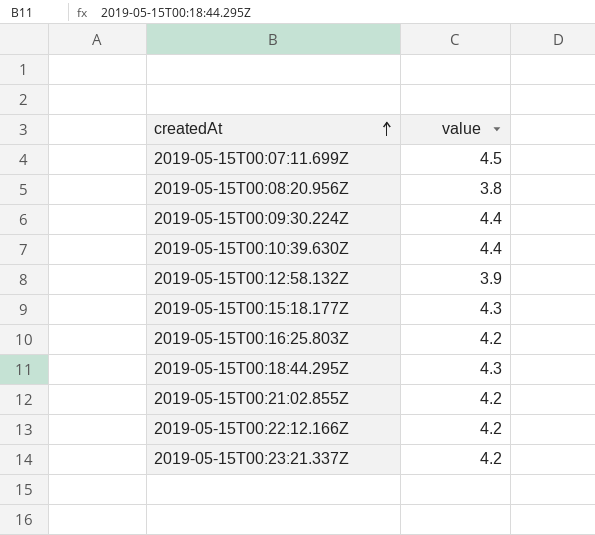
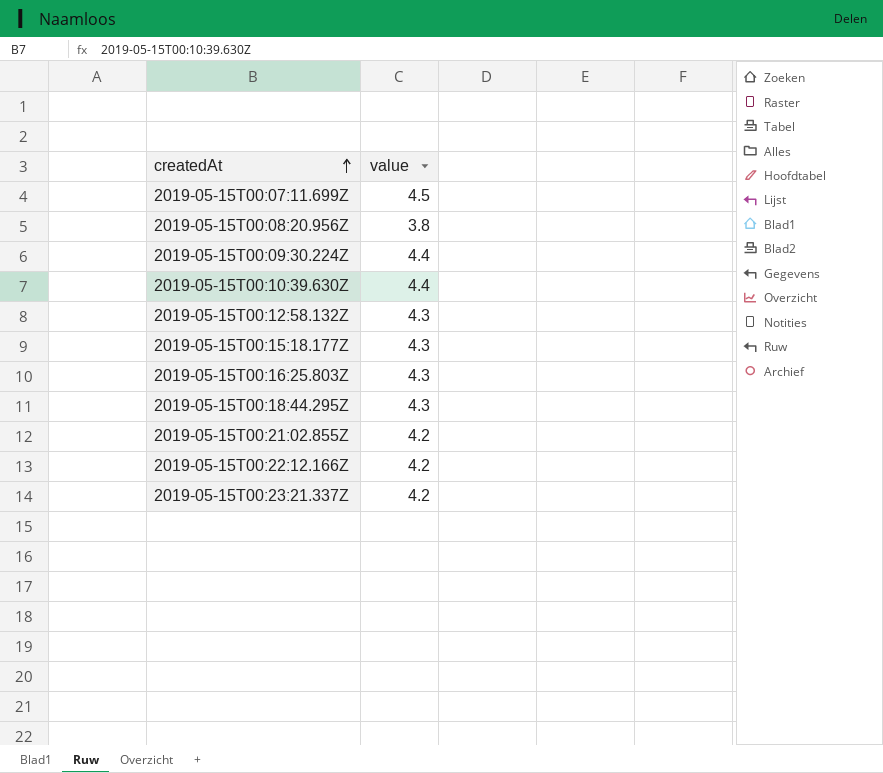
2019-05-15T00:12:58.132Z | value: 3.9 -> 4.3
2019-05-15T00:16:25.803Z | value: 4.2 -> 4.3

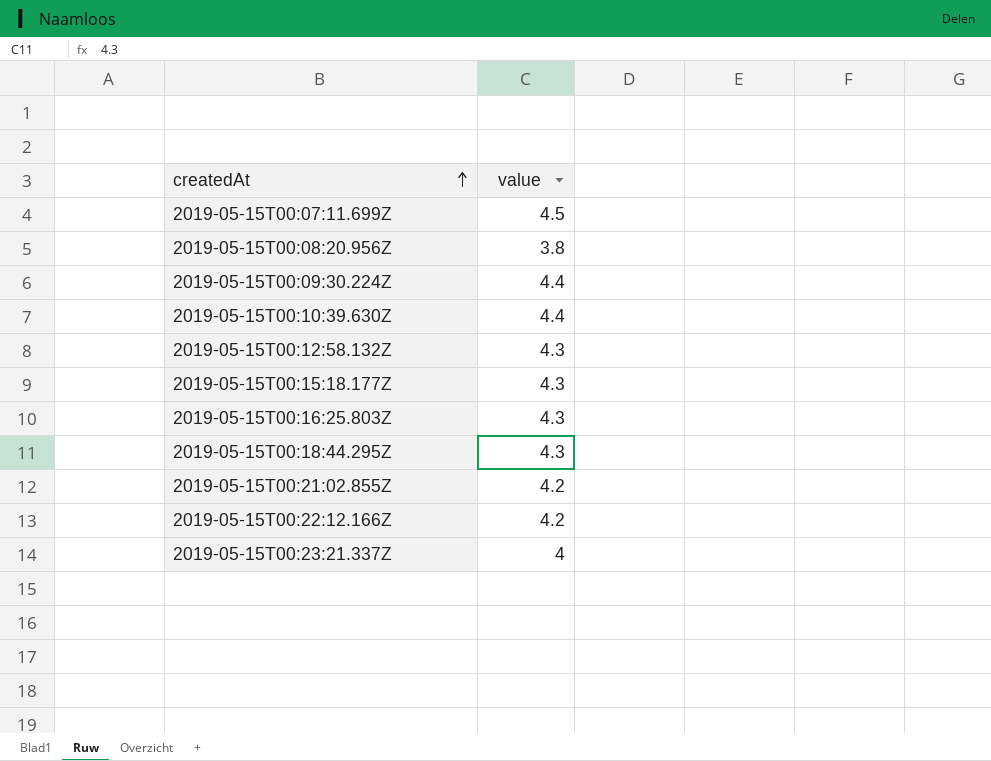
2019-05-15T00:23:21.337Z | value: 4.2 -> 4

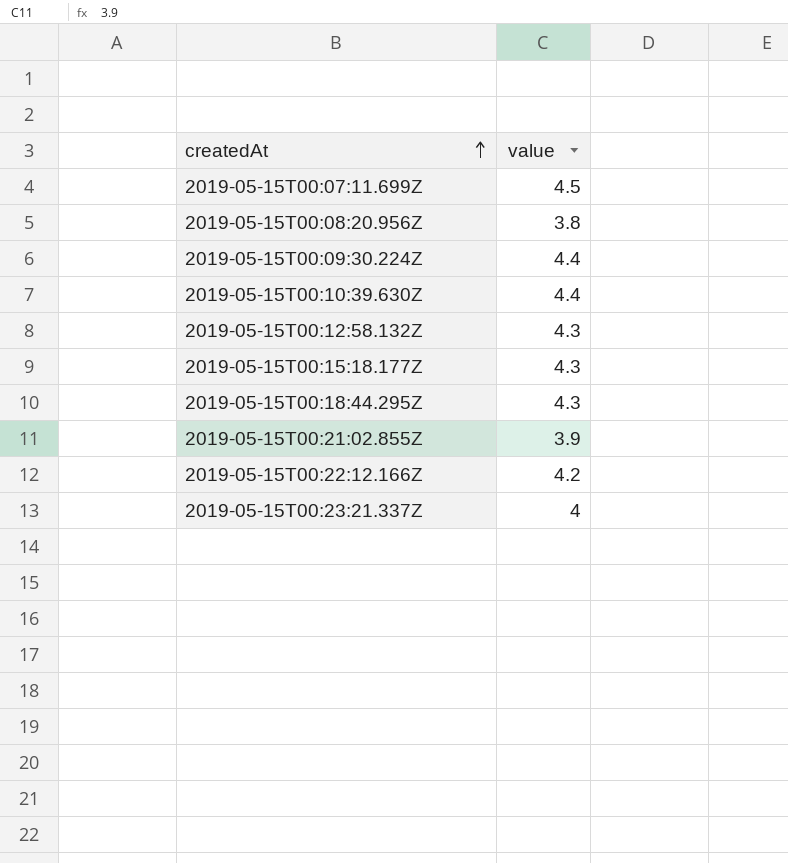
row 2019-05-15T00:16:25.803Z: 4.3 -> none
2019-05-15T00:21:02.855Z | value: 4.2 -> 3.9

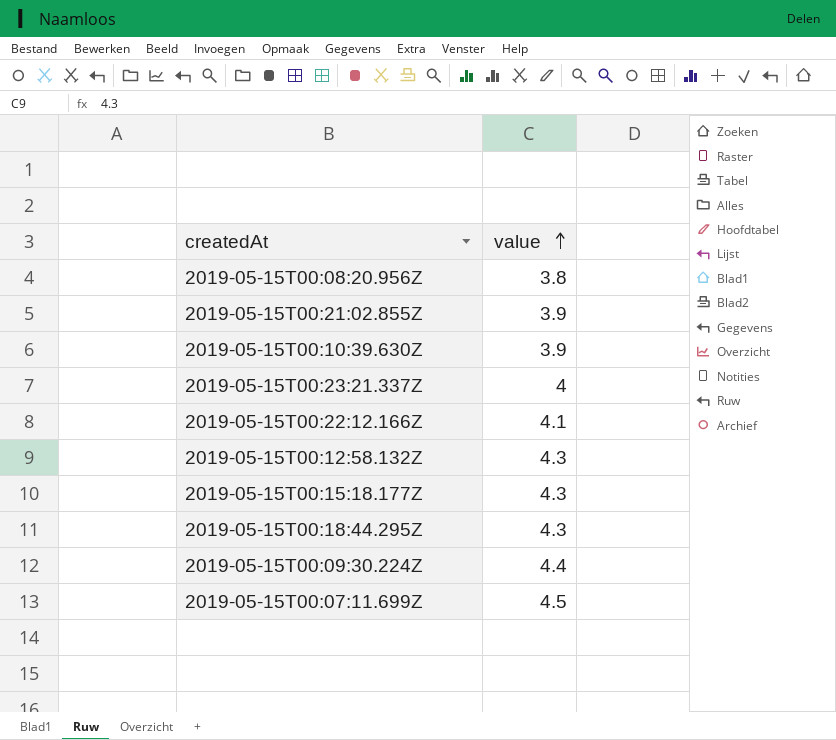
row order: createdAt ascending -> value ascending
2019-05-15T00:10:39.630Z | value: 4.4 -> 3.9
2019-05-15T00:22:12.166Z | value: 4.2 -> 4.1

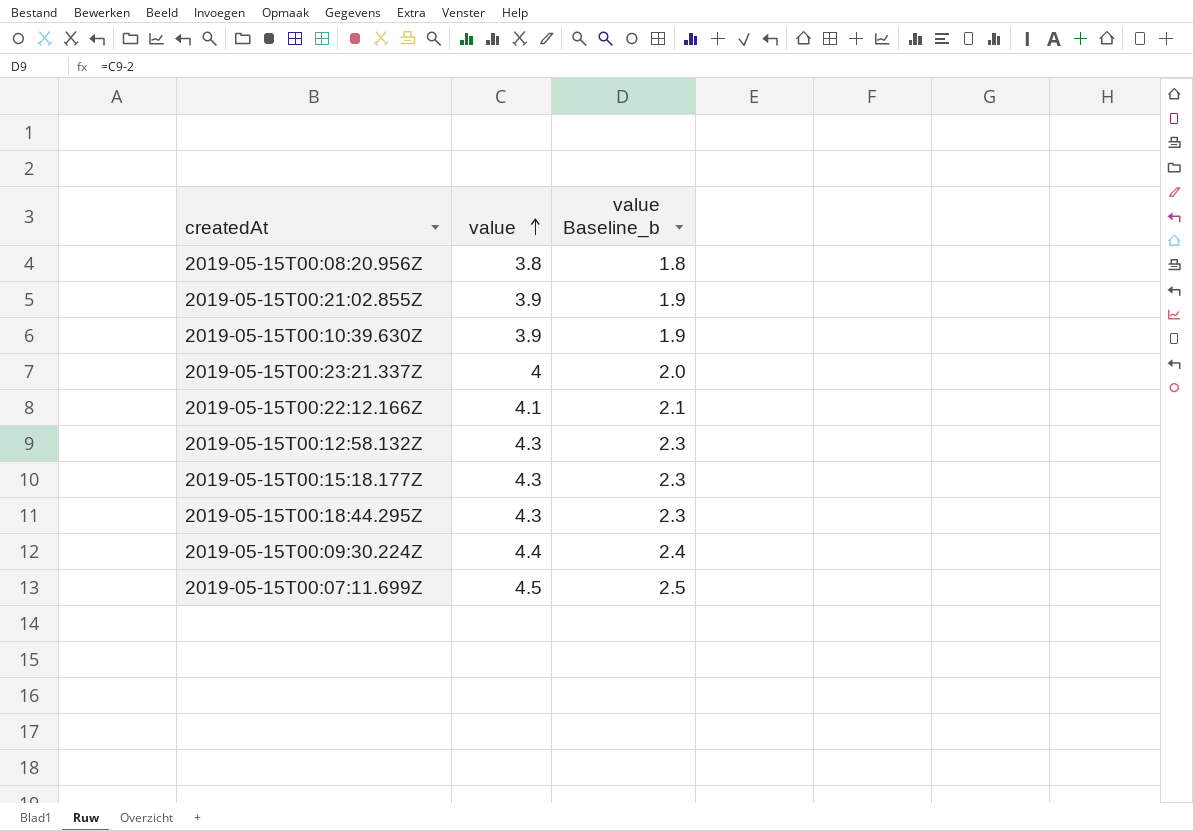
column value Baseline_b | formula: none -> [value] - 2

